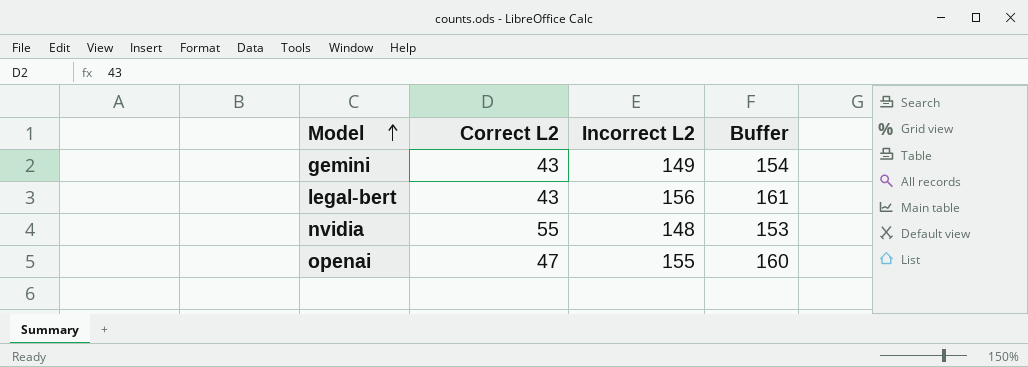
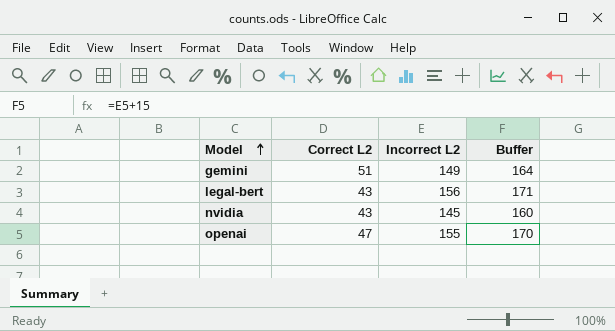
column Buffer | formula: [Incorrect L2] + 5 -> [Incorrect L2] + 15
gemini | Correct L2: 43 -> 51
nvidia | Correct L2: 55 -> 43
nvidia | Incorrect L2: 148 -> 145

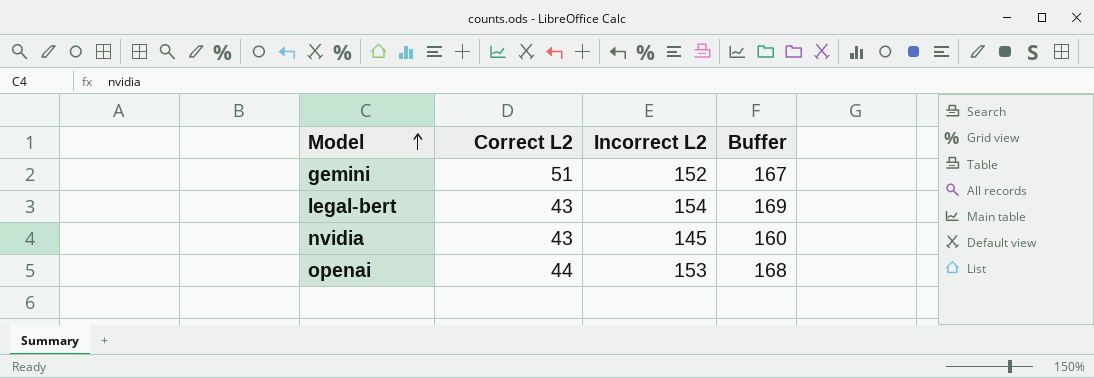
gemini | Incorrect L2: 149 -> 152
gemini | Buffer: 164 -> 167
legal-bert | Incorrect L2: 156 -> 154
legal-bert | Buffer: 171 -> 169
openai | Correct L2: 47 -> 44
openai | Incorrect L2: 155 -> 153
openai | Buffer: 170 -> 168

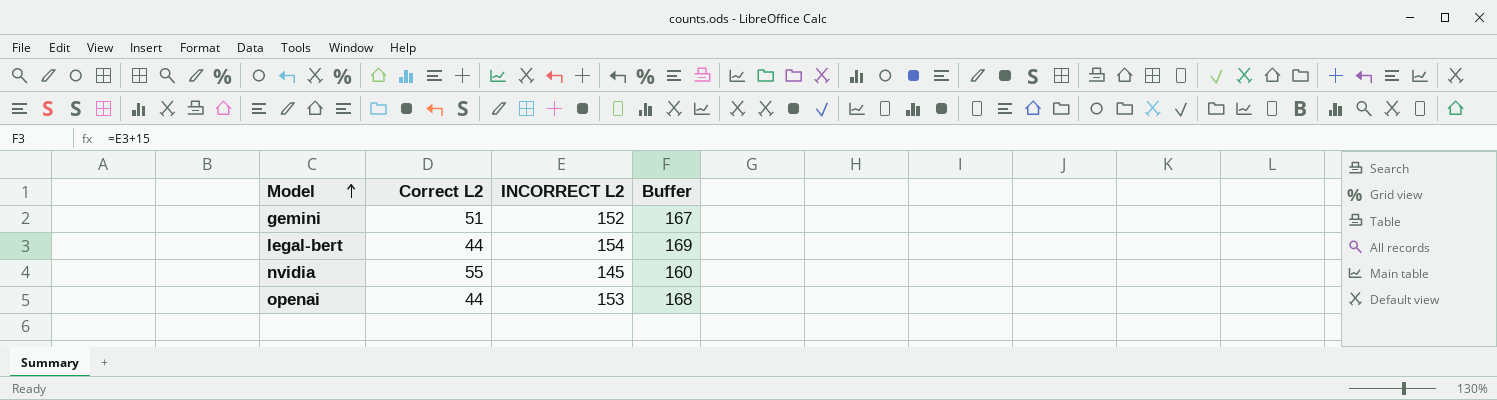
column name: Incorrect L2 -> INCORRECT L2
legal-bert | Correct L2: 43 -> 44
nvidia | Correct L2: 43 -> 55

